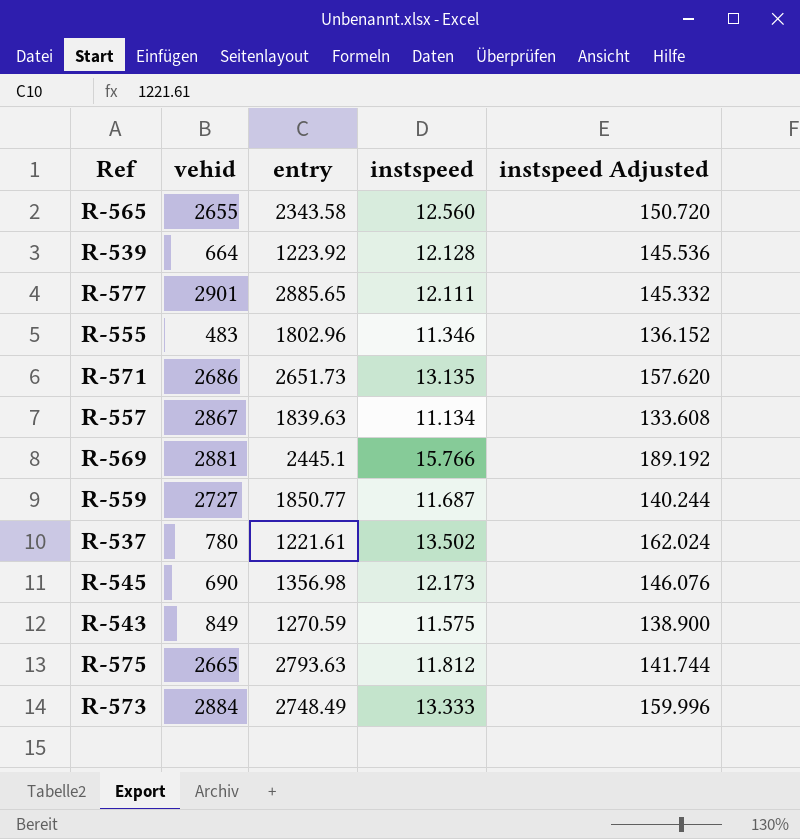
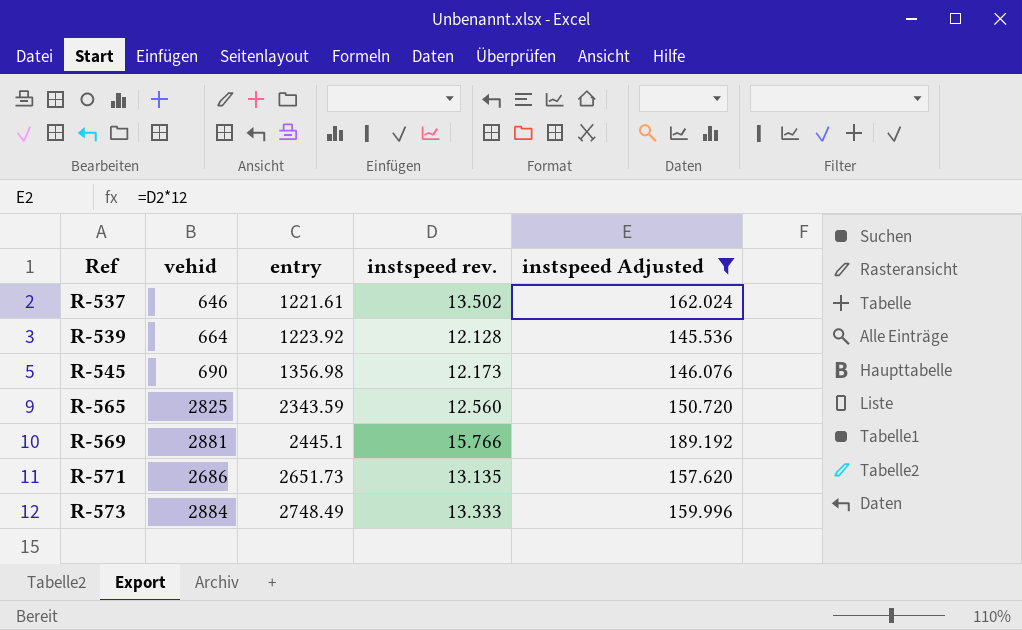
filter: none -> instspeed Adjusted >= 145.536
row order: none -> Ref ascending
column name: instspeed -> instspeed rev.
R-537 | vehid: 780 -> 646
R-565 | vehid: 2655 -> 2825
R-565 | entry: 2343.58 -> 2343.59

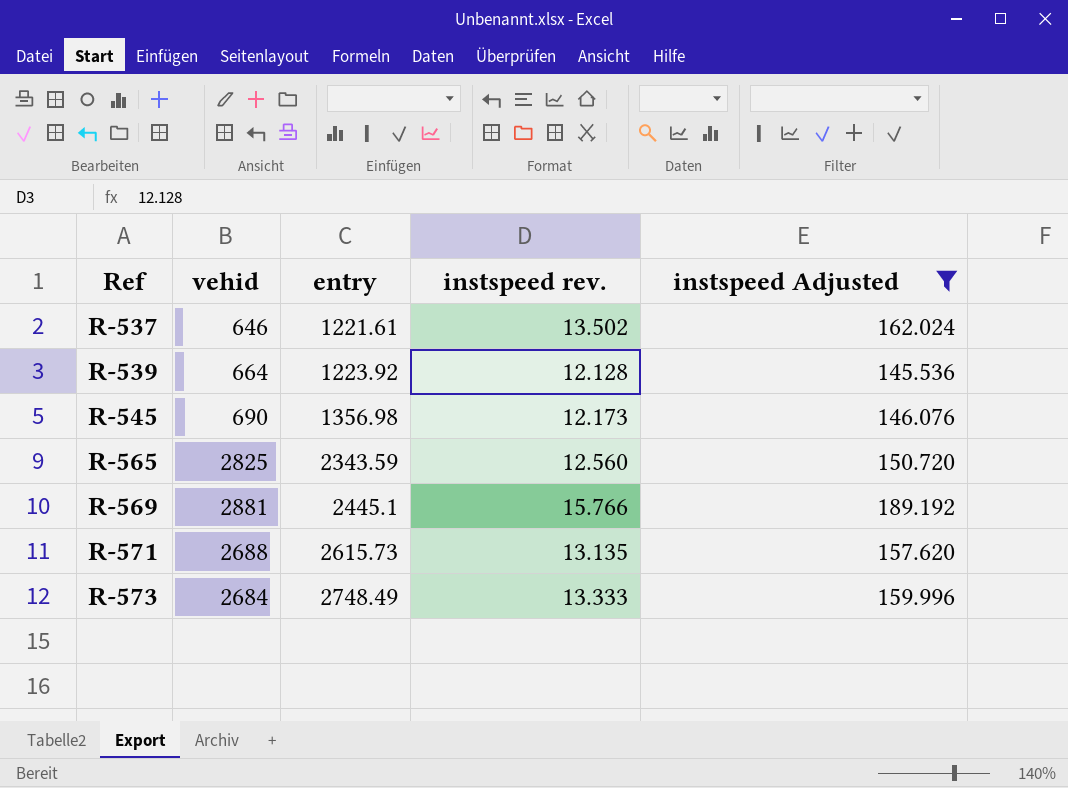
R-571 | vehid: 2686 -> 2688
R-571 | entry: 2651.73 -> 2615.73
R-573 | vehid: 2884 -> 2684

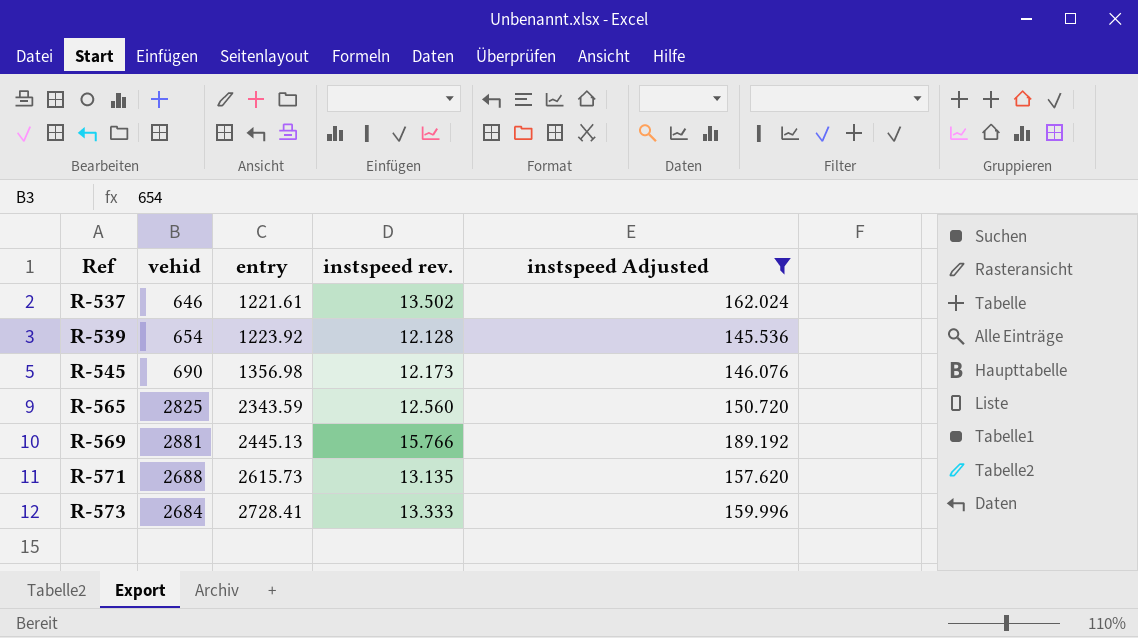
R-539 | vehid: 664 -> 654
R-569 | entry: 2445.1 -> 2445.13
R-573 | entry: 2748.49 -> 2728.41

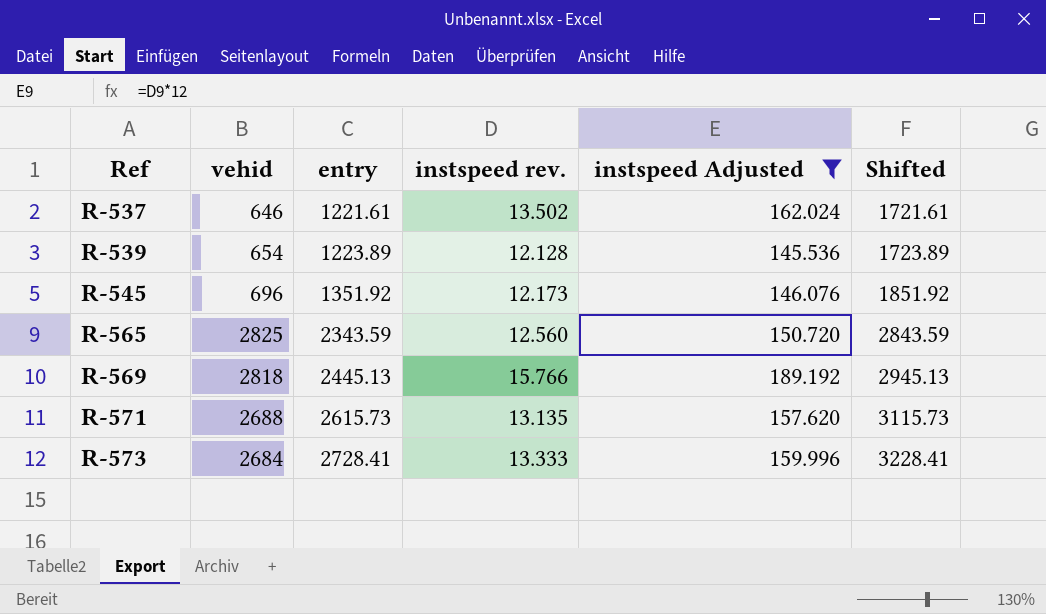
column Shifted | formula: none -> [entry] + 500
R-539 | entry: 1223.92 -> 1223.89
R-545 | vehid: 690 -> 696
R-545 | entry: 1356.98 -> 1351.92
R-569 | vehid: 2881 -> 2818

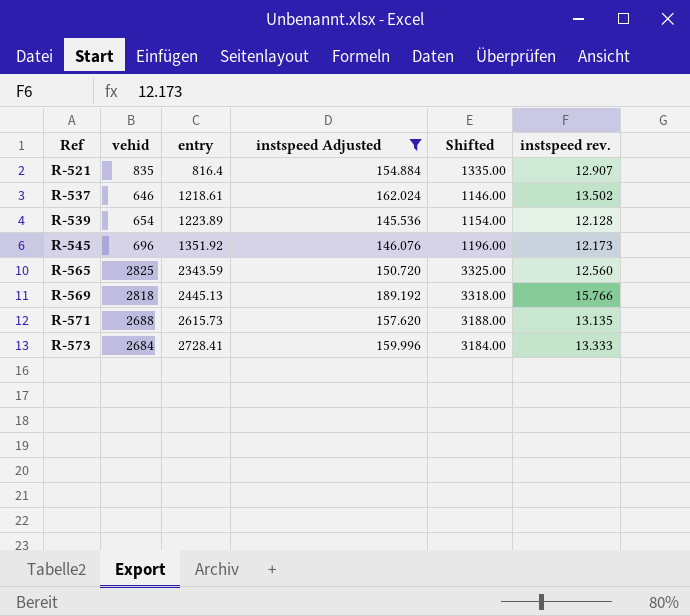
column Shifted | formula: [entry] + 500 -> [vehid] + 500
column instspeed rev. | position: 4 -> 6
row R-521: none -> 835 | 816.4 | 154.884 | 1335.00 | 12.907
R-537 | entry: 1221.61 -> 1218.61

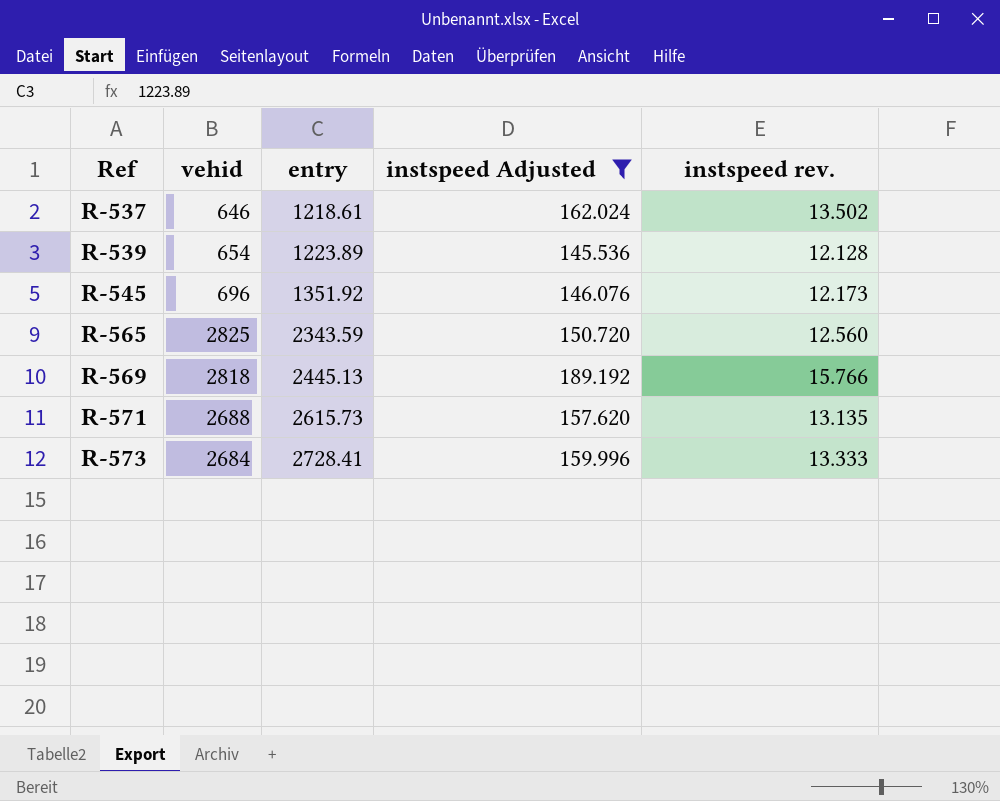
column Shifted | formula: [vehid] + 500 -> none
row R-521: 835 | 816.4 | 154.884 | 1335.00 | 12.907 -> none

